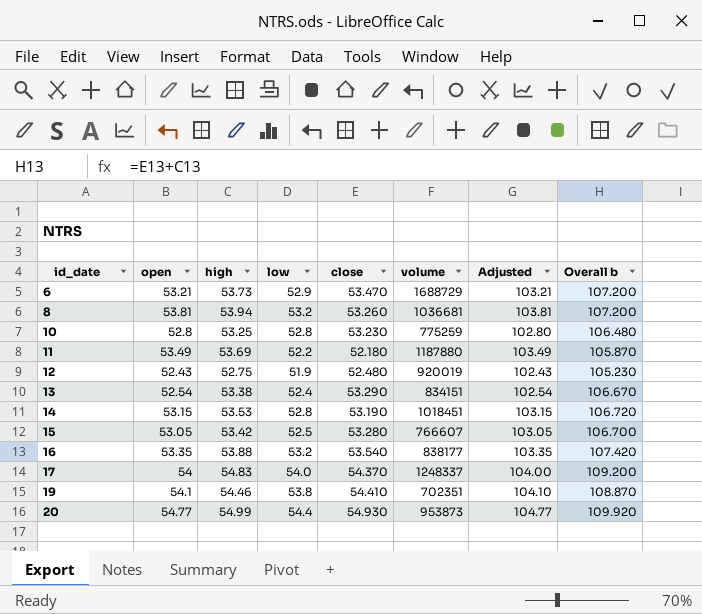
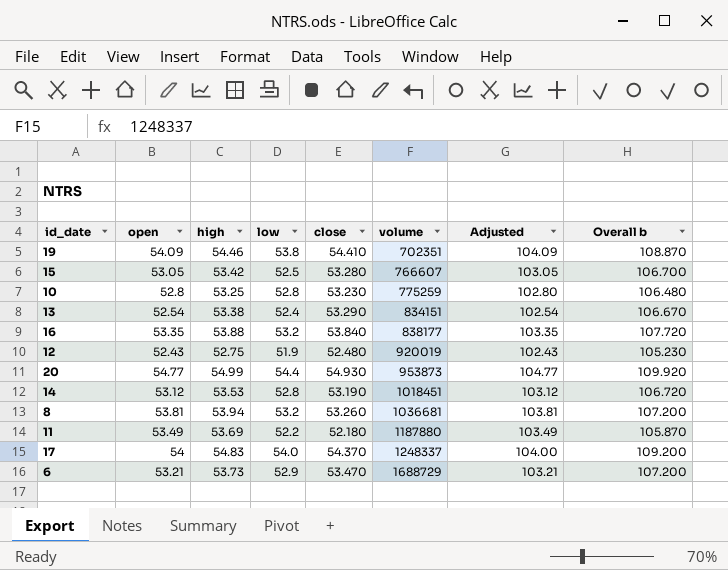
row order: id_date ascending -> volume ascending
19 | open: 54.1 -> 54.09
19 | Adjusted: 104.10 -> 104.09
16 | close: 53.540 -> 53.840
16 | Overall b: 107.420 -> 107.720
14 | open: 53.15 -> 53.12
14 | Adjusted: 103.15 -> 103.12

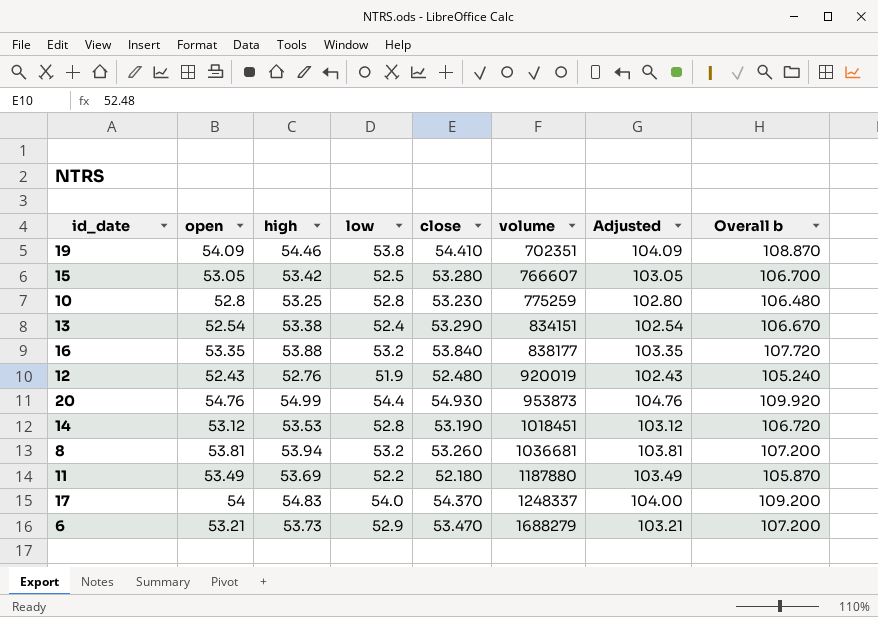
12 | high: 52.75 -> 52.76
12 | Overall b: 105.230 -> 105.240
20 | open: 54.77 -> 54.76
20 | Adjusted: 104.77 -> 104.76
6 | volume: 1688729 -> 1688279

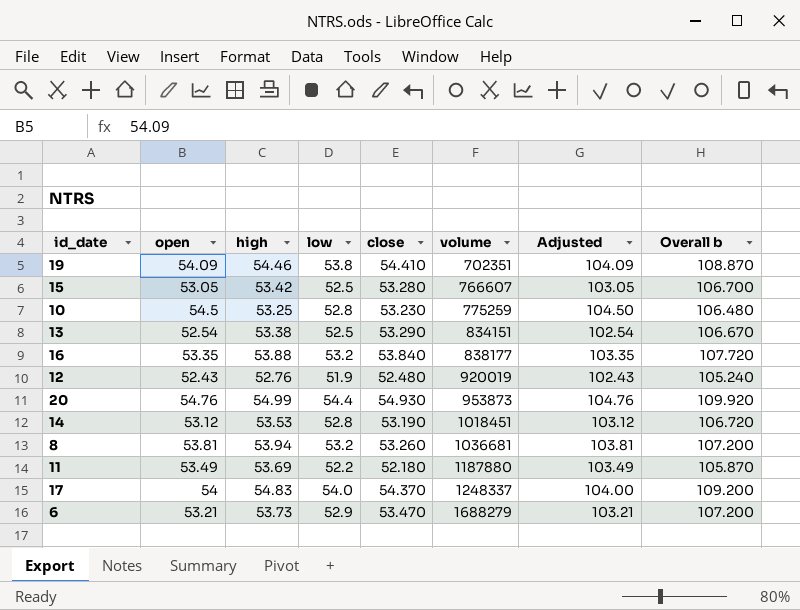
10 | open: 52.8 -> 54.5
10 | Adjusted: 102.80 -> 104.50
13 | low: 52.4 -> 52.5

